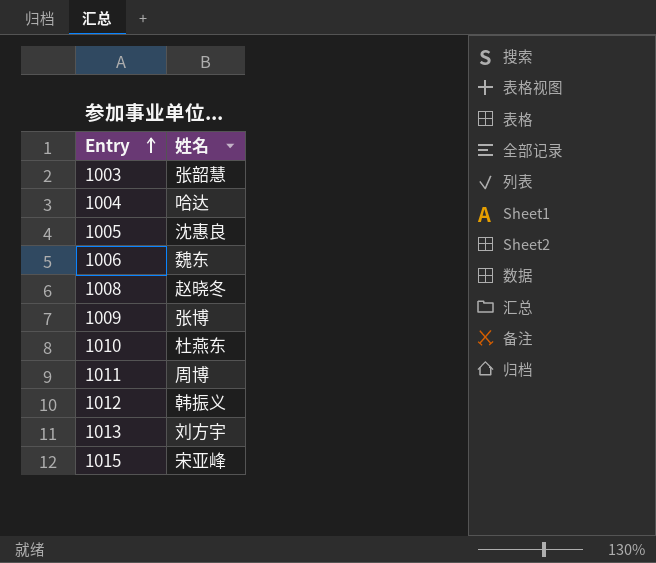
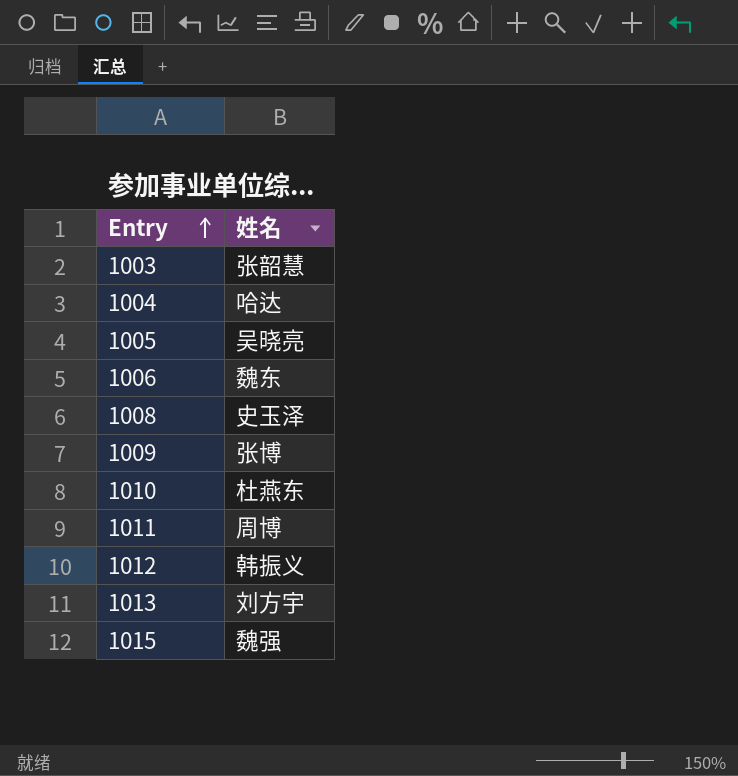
1005 | 姓名: 沈惠良 -> 吴晓亮
1008 | 姓名: 赵晓冬 -> 史玉泽
1015 | 姓名: 宋亚峰 -> 魏强

